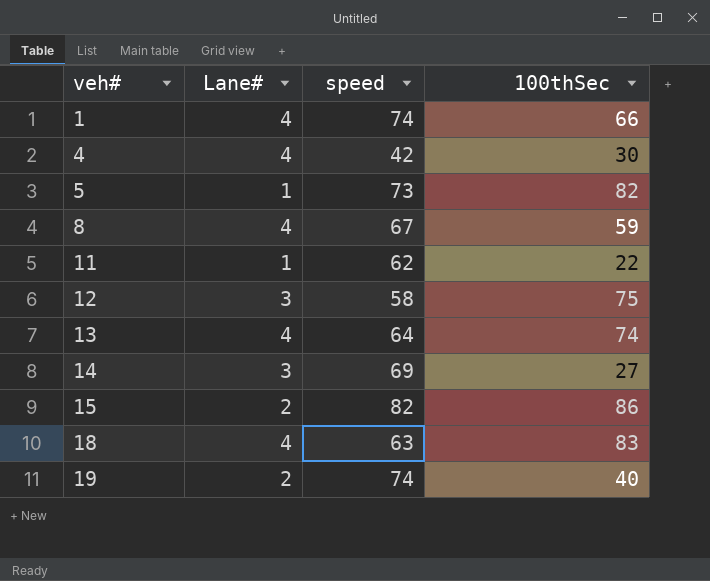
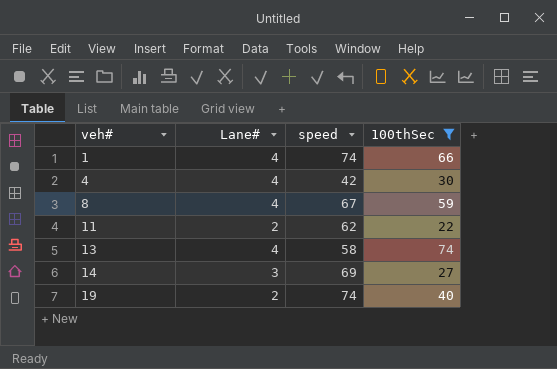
filter: none -> 100thSec <= 74
11 | Lane#: 1 -> 2
13 | speed: 64 -> 58

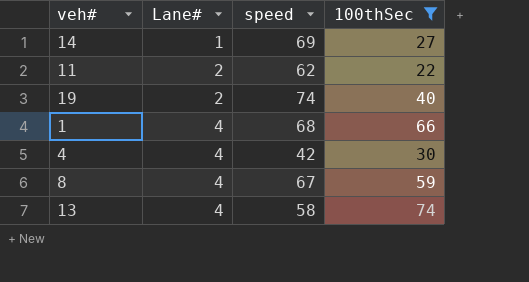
row order: veh# ascending -> Lane# ascending
14 | Lane#: 3 -> 1
1 | speed: 74 -> 68

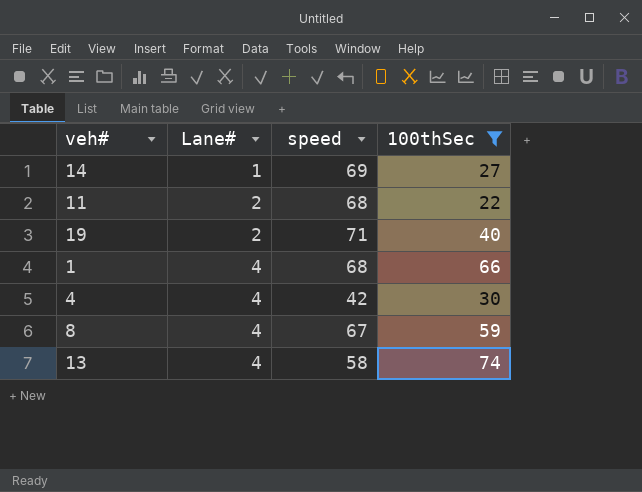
11 | speed: 62 -> 68
19 | speed: 74 -> 71

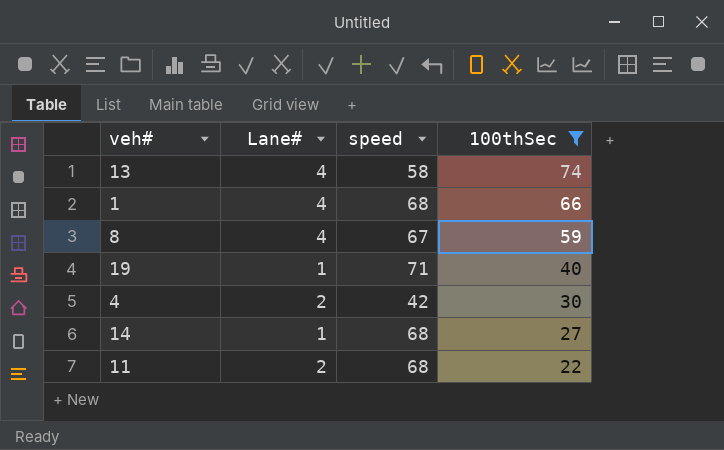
row order: Lane# ascending -> 100thSec descending
19 | Lane#: 2 -> 1
4 | Lane#: 4 -> 2
14 | speed: 69 -> 68

